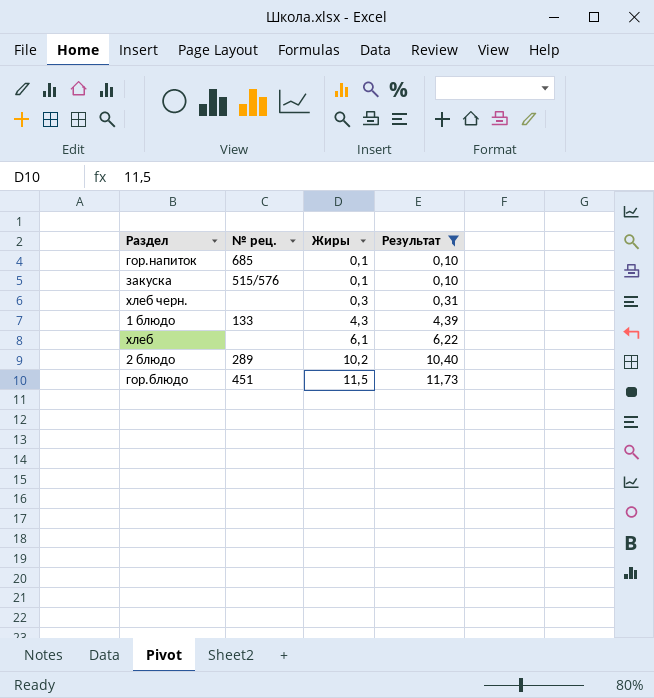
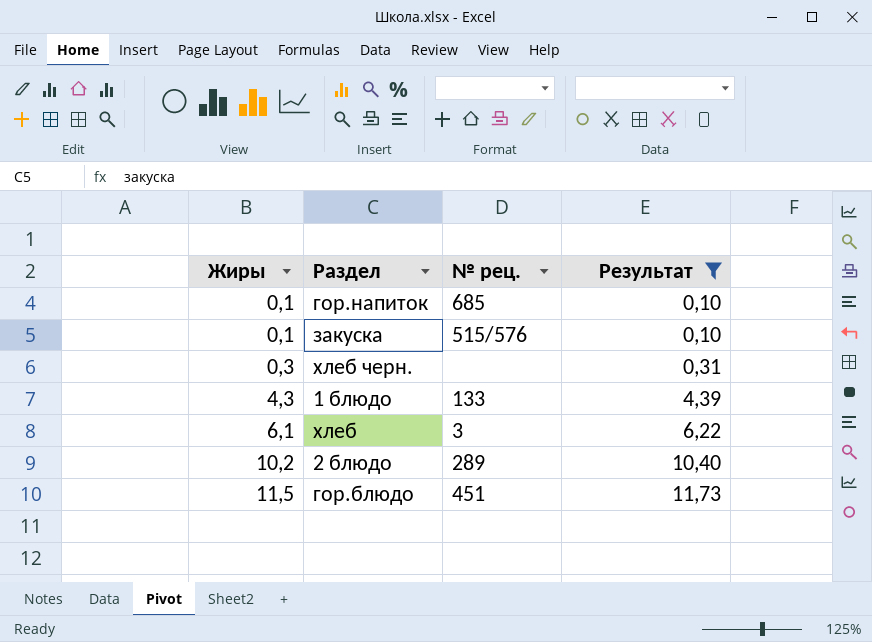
column Жиры | position: 3 -> 1
хлеб | № рец.: none -> 3

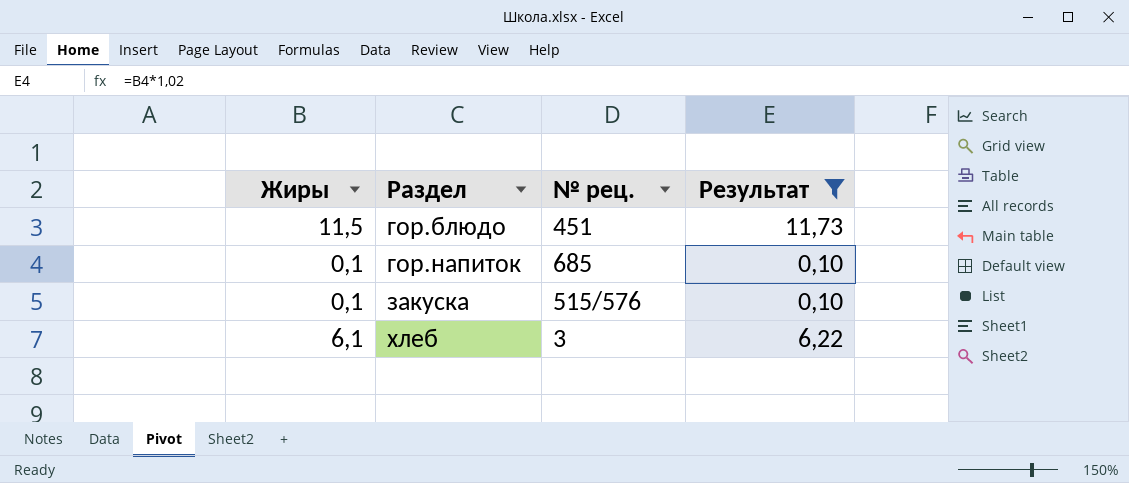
row order: Жиры ascending -> Раздел ascending
row хлеб черн.: 0,3 | none | 0,31 -> none
row 1 блюдо: 4,3 | 133 | 4,39 -> none
row 2 блюдо: 10,2 | 289 | 10,40 -> none

